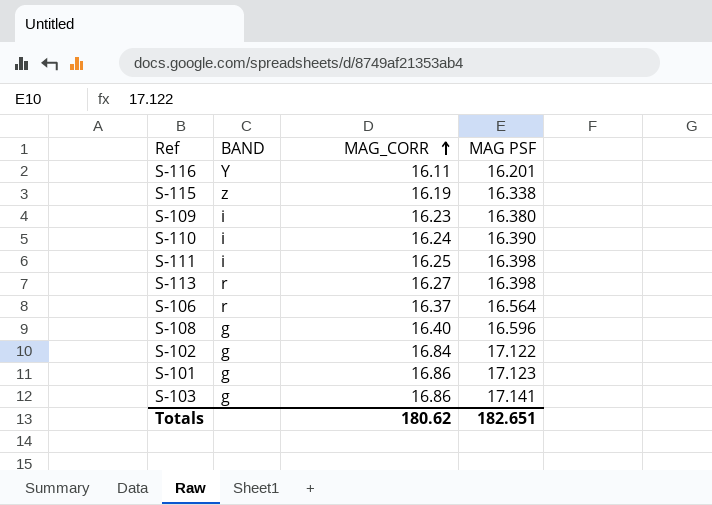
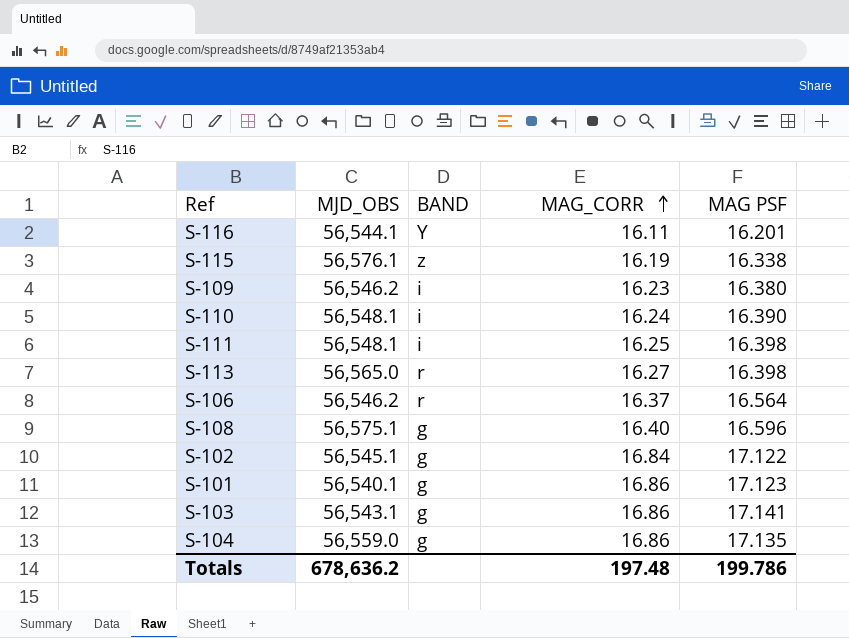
column MJD_OBS | position: none -> 2
row S-104: none -> 56,559.0 | g | 16.86 | 17.135
Totals | MAG_CORR: 180.62 -> 197.48
Totals | MAG PSF: 182.651 -> 199.786

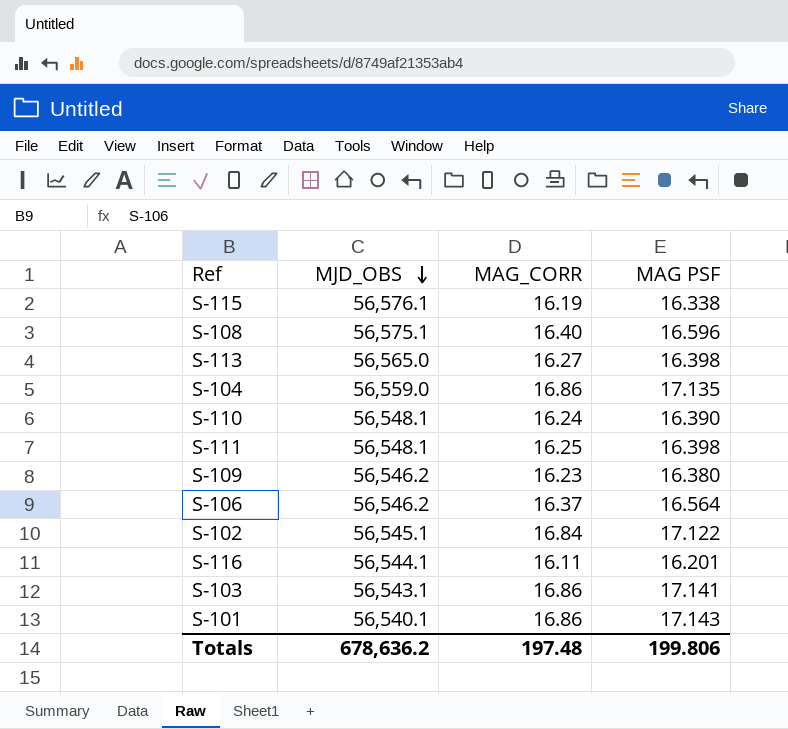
row order: MAG_CORR ascending -> MJD_OBS descending
column BAND | position: 3 -> none
S-101 | MAG PSF: 17.123 -> 17.143
Totals | MAG PSF: 199.786 -> 199.806

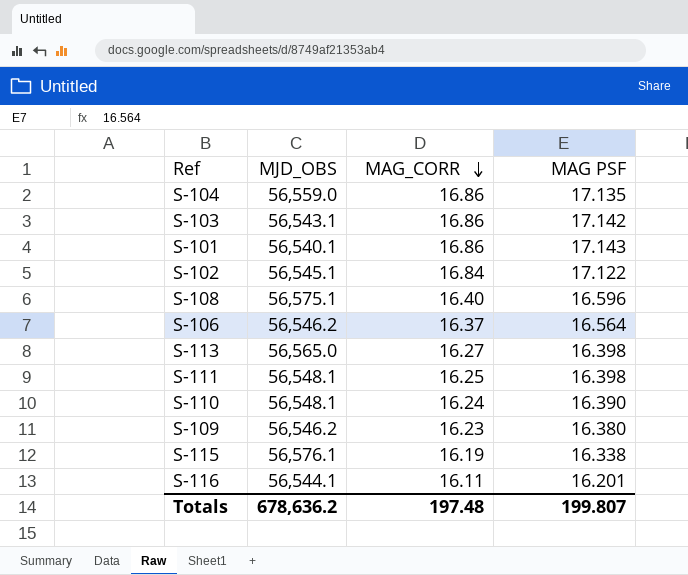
row order: MJD_OBS descending -> MAG_CORR descending
S-103 | MAG PSF: 17.141 -> 17.142
Totals | MAG PSF: 199.806 -> 199.807

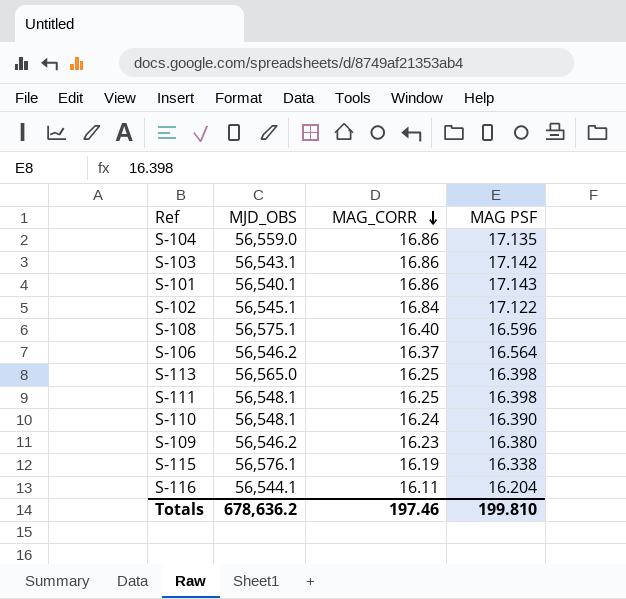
S-113 | MAG_CORR: 16.27 -> 16.25
S-116 | MAG PSF: 16.201 -> 16.204
Totals | MAG_CORR: 197.48 -> 197.46
Totals | MAG PSF: 199.807 -> 199.810

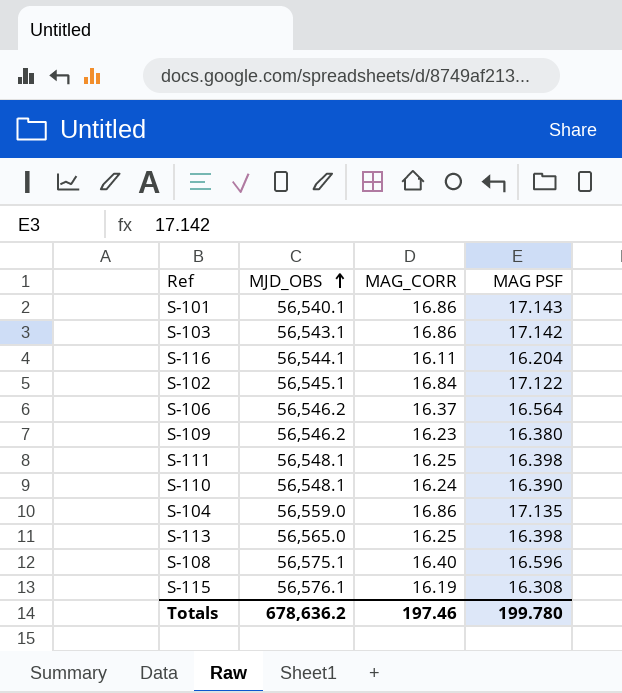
row order: MAG_CORR descending -> MJD_OBS ascending
S-115 | MAG PSF: 16.338 -> 16.308
Totals | MAG PSF: 199.810 -> 199.780

